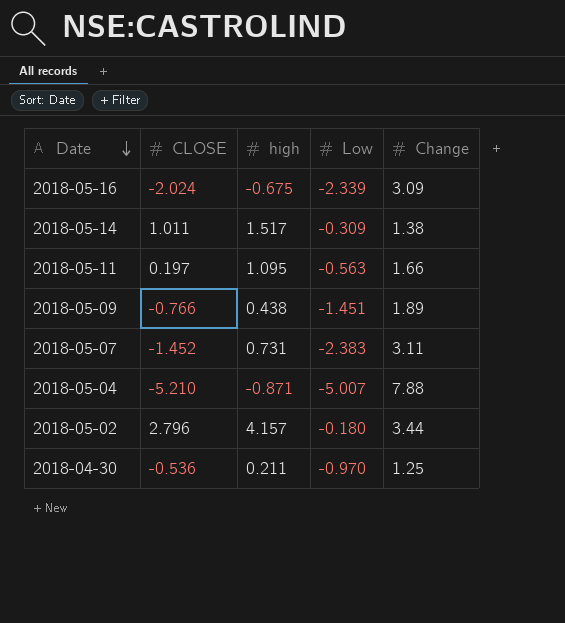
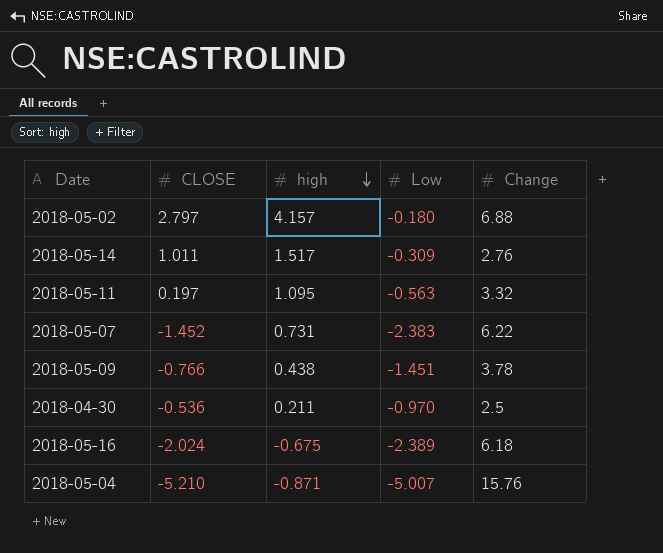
row order: Date descending -> high descending
2018-05-02 | CLOSE: 2.796 -> 2.797
2018-05-02 | Change: 3.44 -> 6.88
2018-05-14 | Change: 1.38 -> 2.76
2018-05-11 | Change: 1.66 -> 3.32
2018-05-07 | Change: 3.11 -> 6.22
2018-05-09 | Change: 1.89 -> 3.78
2018-04-30 | Change: 1.25 -> 2.5
2018-05-16 | Low: -2.339 -> -2.389
2018-05-16 | Change: 3.09 -> 6.18
2018-05-04 | Change: 7.88 -> 15.76

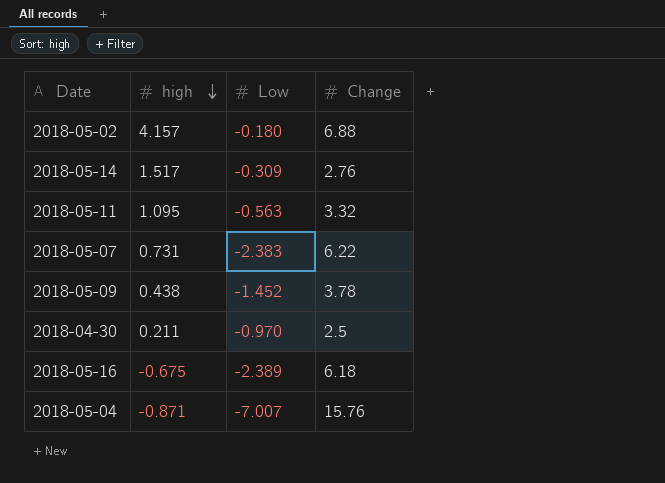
column CLOSE | position: 2 -> none
2018-05-09 | Low: -1.451 -> -1.452
2018-05-04 | Low: -5.007 -> -7.007

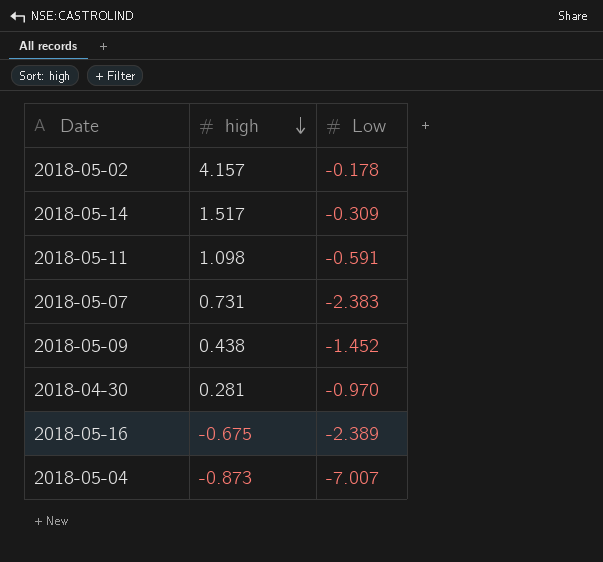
column Change | position: 4 -> none
2018-05-02 | Low: -0.180 -> -0.178
2018-05-11 | high: 1.095 -> 1.098
2018-05-11 | Low: -0.563 -> -0.591
2018-04-30 | high: 0.211 -> 0.281
2018-05-04 | high: -0.871 -> -0.873

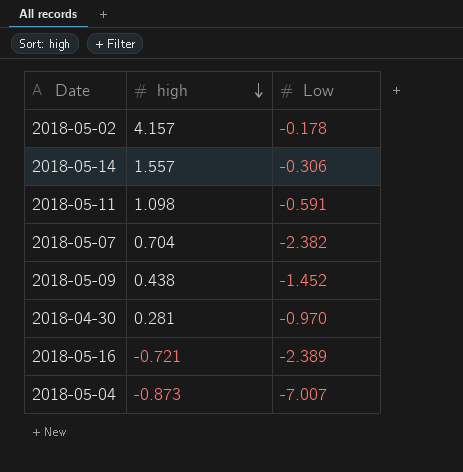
2018-05-14 | high: 1.517 -> 1.557
2018-05-14 | Low: -0.309 -> -0.306
2018-05-07 | high: 0.731 -> 0.704
2018-05-07 | Low: -2.383 -> -2.382
2018-05-16 | high: -0.675 -> -0.721

